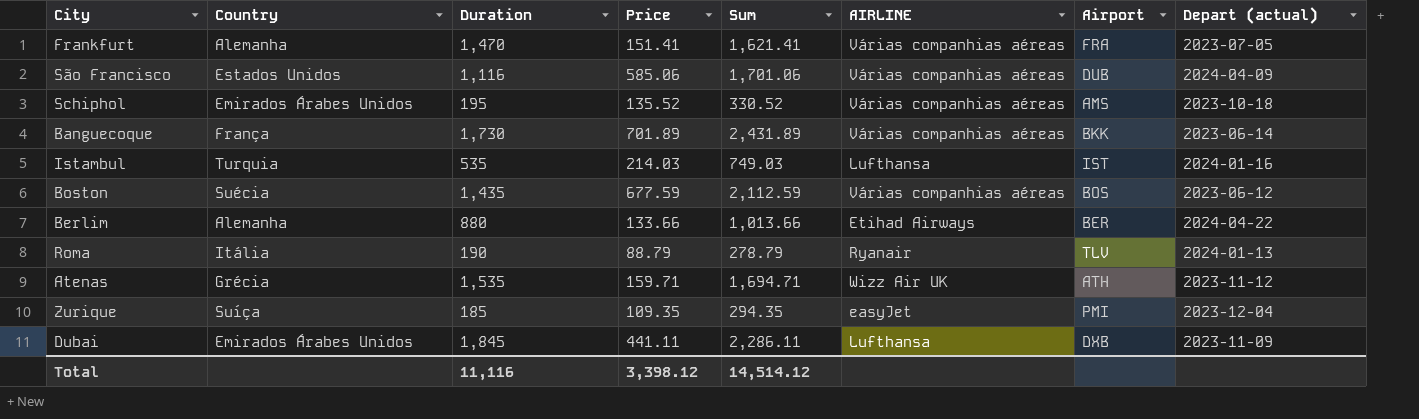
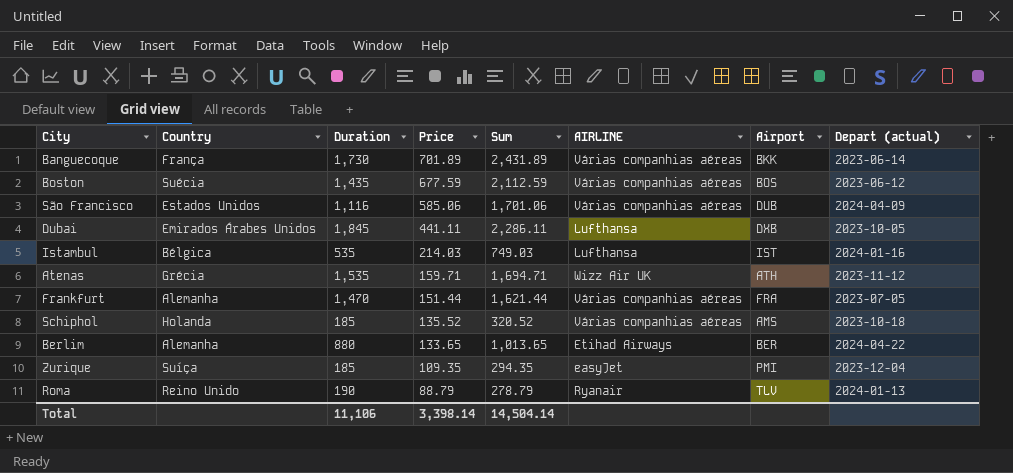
row order: none -> Price descending
Dubai | Depart (actual): 2023-11-09 -> 2023-10-05
Istambul | Country: Turquia -> Bélgica
Frankfurt | Price: 151.41 -> 151.44
Frankfurt | Sum: 1,621.41 -> 1,621.44
Schiphol | Country: Emirados Árabes Unidos -> Holanda
Schiphol | Duration: 195 -> 185
Schiphol | Sum: 330.52 -> 320.52
Berlim | Price: 133.66 -> 133.65
Berlim | Sum: 1,013.66 -> 1,013.65
Roma | Country: Itália -> Reino Unido
Total | Duration: 11,116 -> 11,106
Total | Price: 3,398.12 -> 3,398.14
Total | Sum: 14,514.12 -> 14,504.14

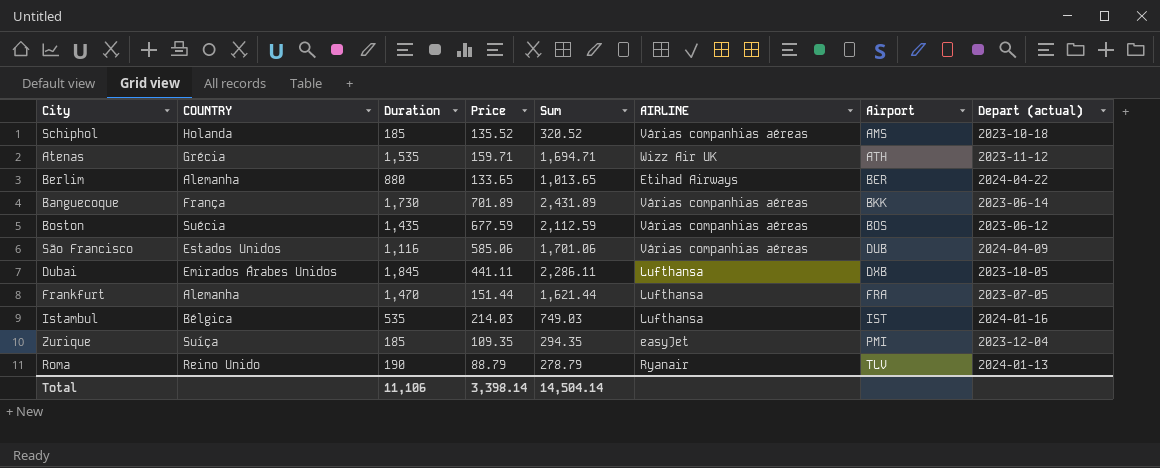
row order: Price descending -> Airport ascending
column name: Country -> COUNTRY
Frankfurt | AIRLINE: Várias companhias aéreas -> Lufthansa

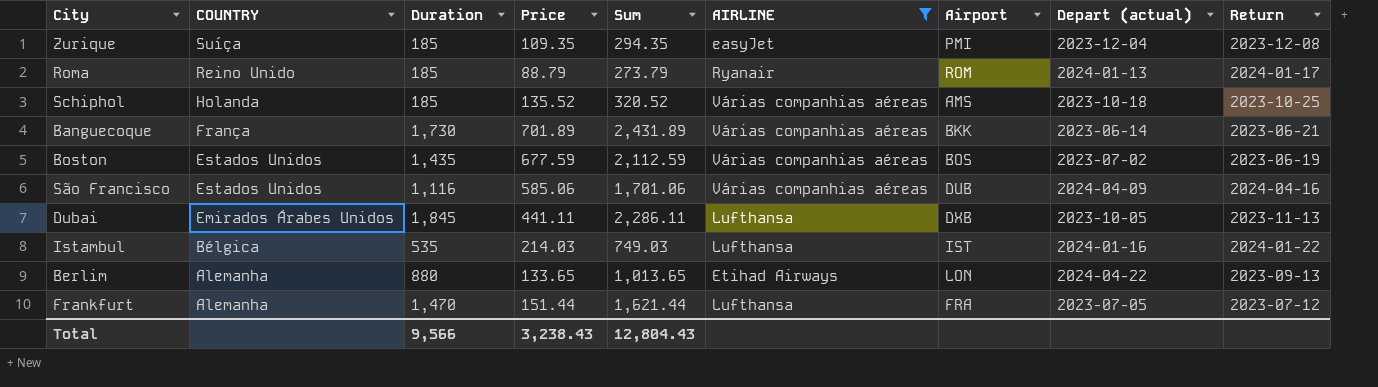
filter: none -> AIRLINE != Wizz Air UK
row order: Airport ascending -> COUNTRY descending
column Return | position: none -> 9
Roma | Duration: 190 -> 185
Roma | Sum: 278.79 -> 273.79
Roma | Airport: TLV -> ROM
Boston | COUNTRY: Suécia -> Estados Unidos
Boston | Depart (actual): 2023-06-12 -> 2023-07-02
Berlim | Airport: BER -> LON
Total | Duration: 11,106 -> 9,566
Total | Price: 3,398.14 -> 3,238.43
Total | Sum: 14,504.14 -> 12,804.43

